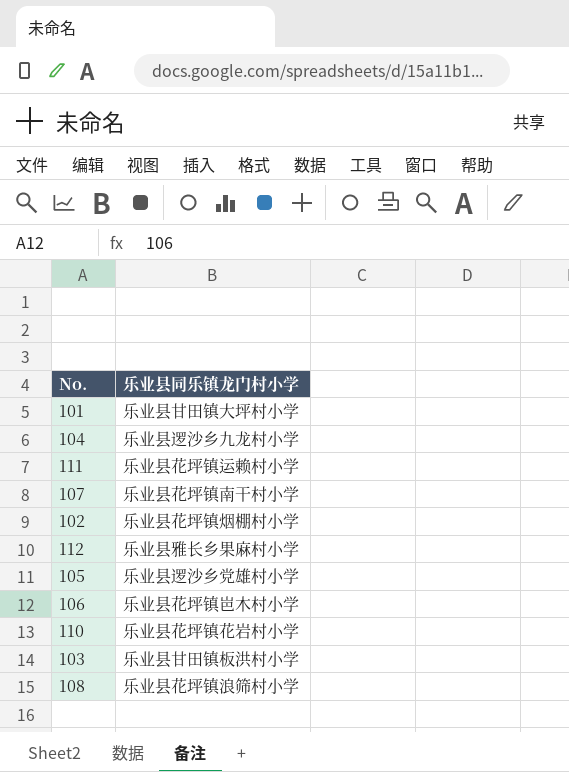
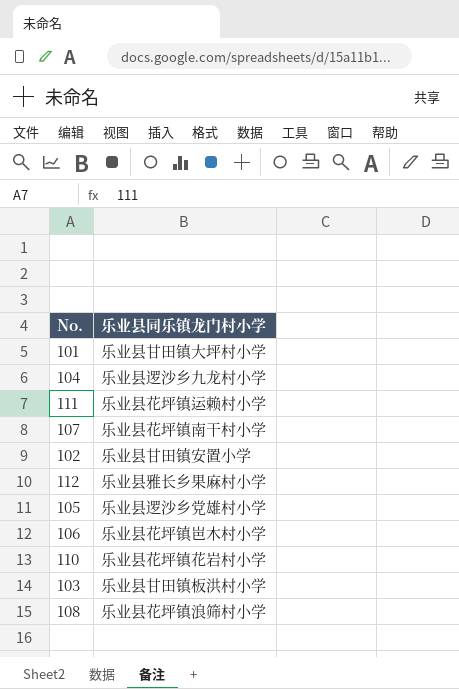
102 | 乐业县同乐镇龙门村小学: 乐业县花坪镇烟棚村小学 -> 乐业县甘田镇安置小学

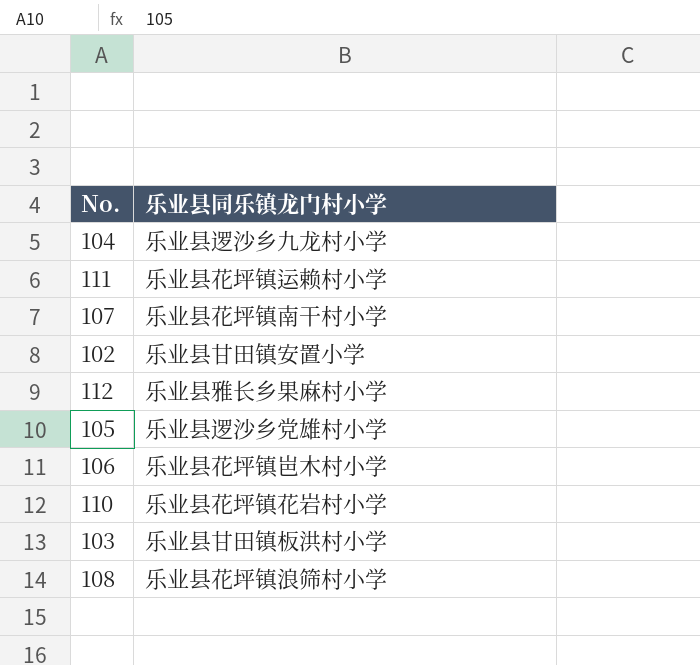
row 101: 乐业县甘田镇大坪村小学 -> none

